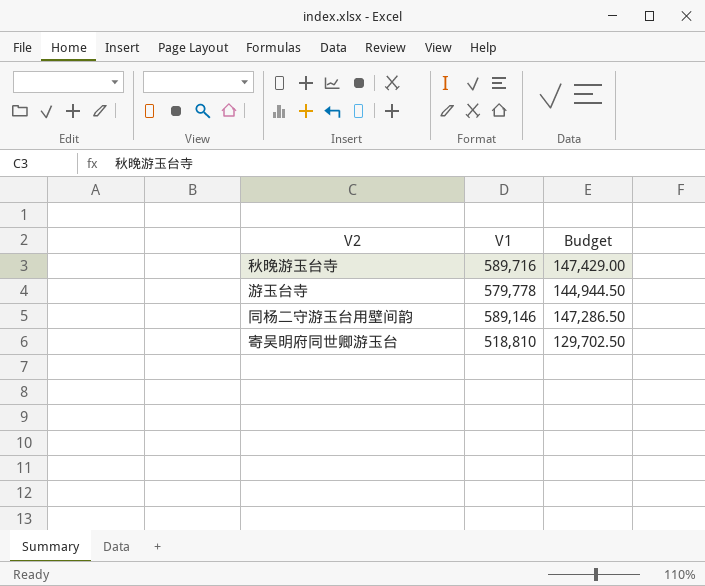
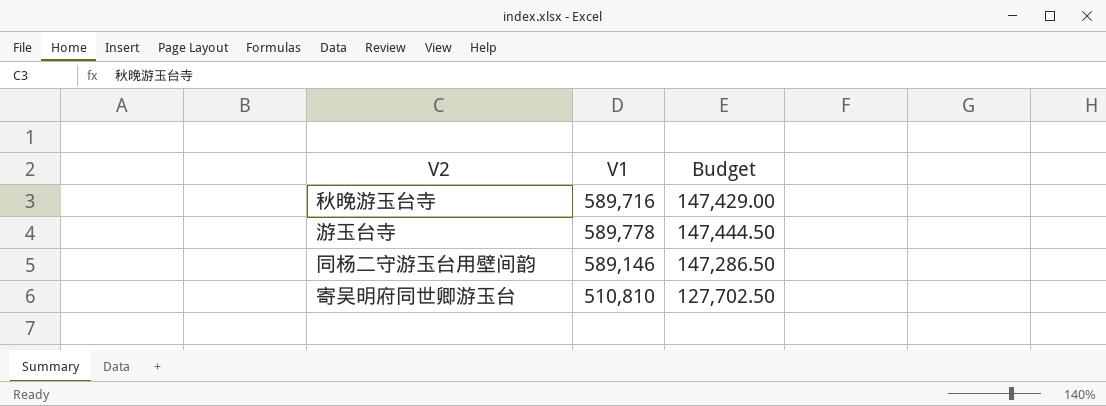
游玉台寺 | V1: 579,778 -> 589,778
游玉台寺 | Budget: 144,944.50 -> 147,444.50
寄吴明府同世卿游玉台 | V1: 518,810 -> 510,810
寄吴明府同世卿游玉台 | Budget: 129,702.50 -> 127,702.50

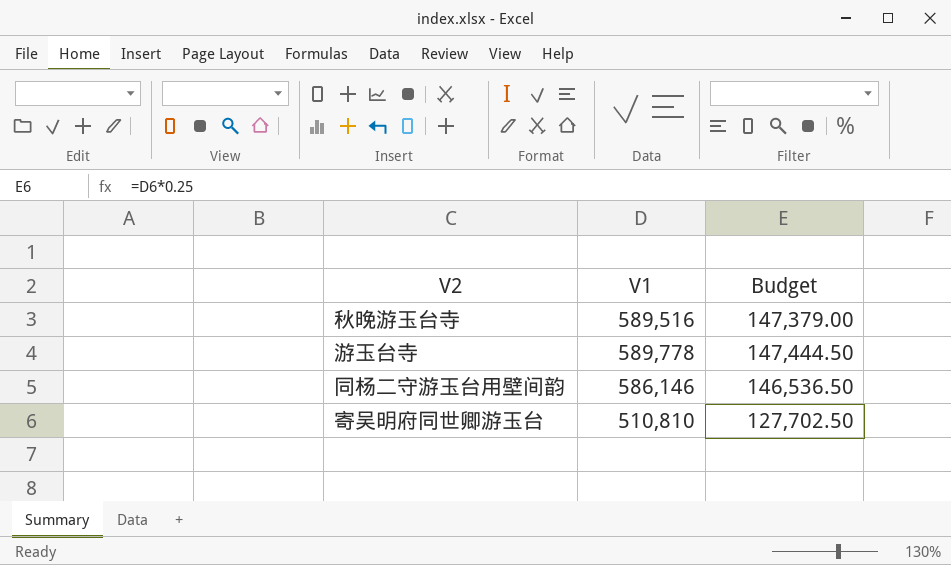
秋晚游玉台寺 | V1: 589,716 -> 589,516
秋晚游玉台寺 | Budget: 147,429.00 -> 147,379.00
同杨二守游玉台用壁间韵 | V1: 589,146 -> 586,146
同杨二守游玉台用壁间韵 | Budget: 147,286.50 -> 146,536.50

